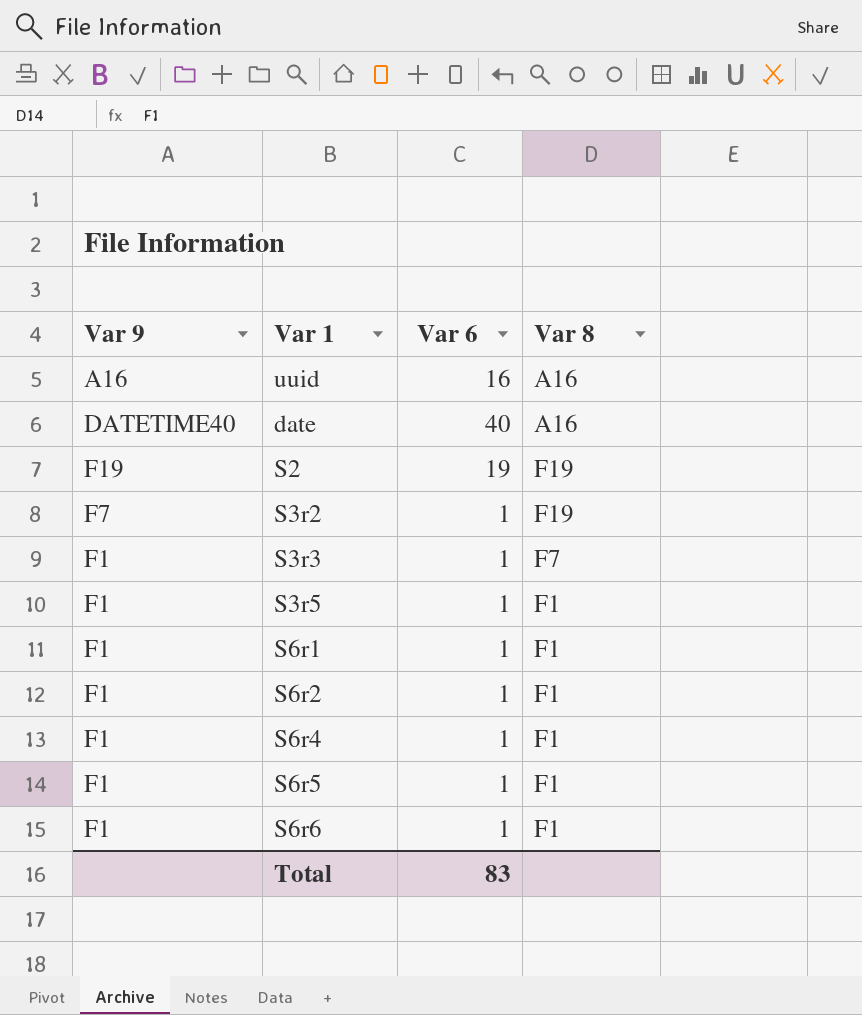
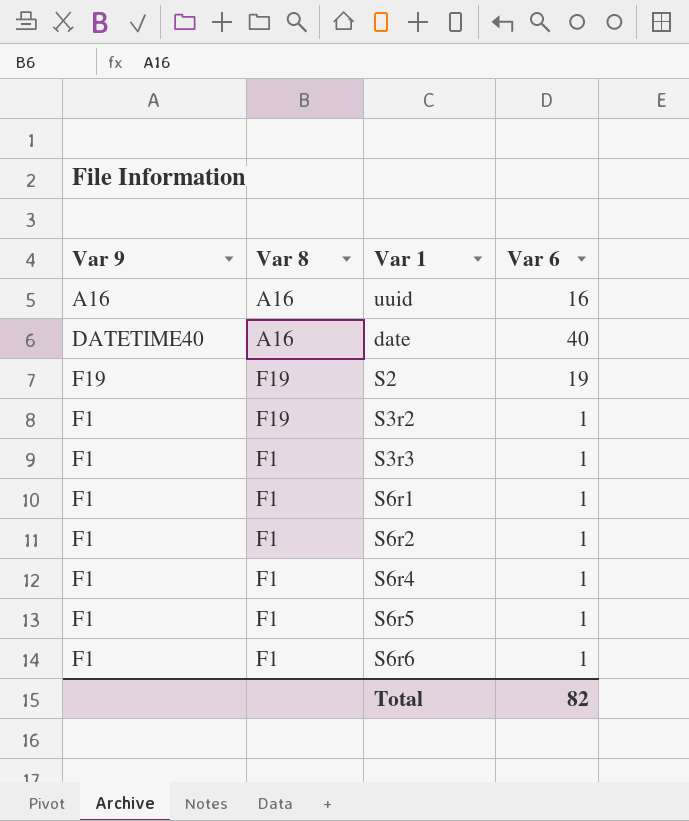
column Var 8 | position: 4 -> 2
row S3r5: F1 | 1 | F1 -> none
S3r2 | Var 9: F7 -> F1
S3r3 | Var 8: F7 -> F1
Total | Var 6: 83 -> 82

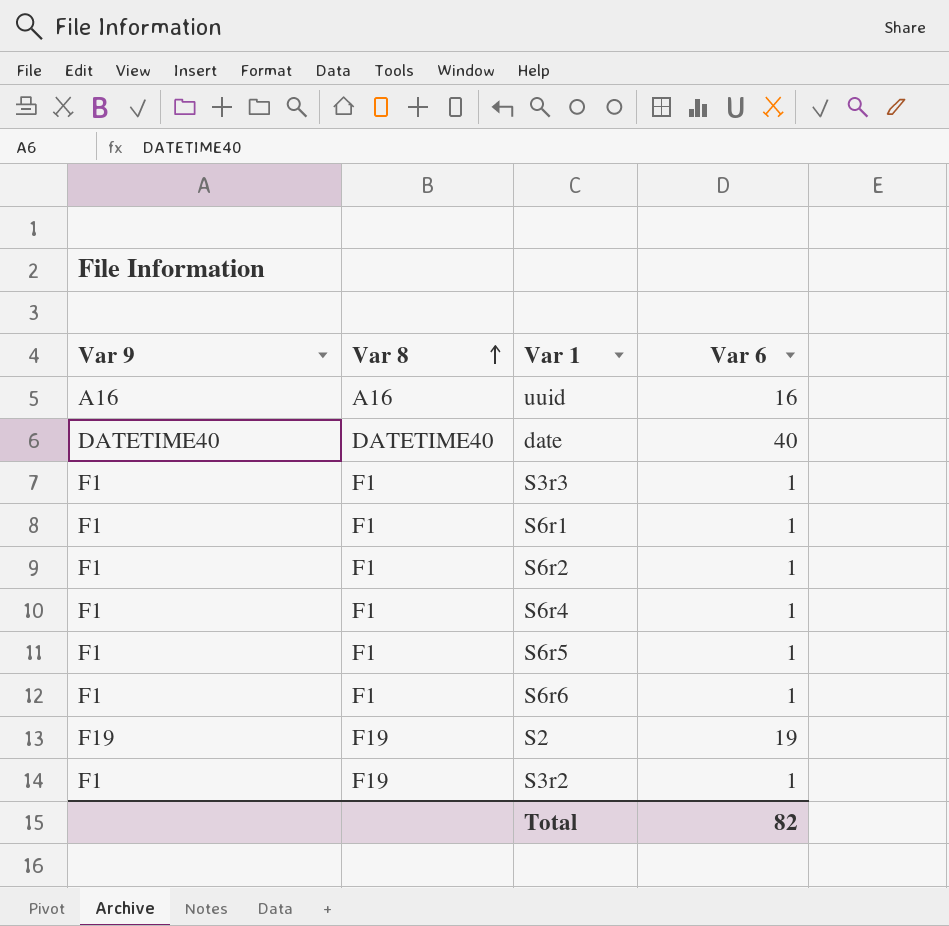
row order: none -> Var 8 ascending
date | Var 8: A16 -> DATETIME40

